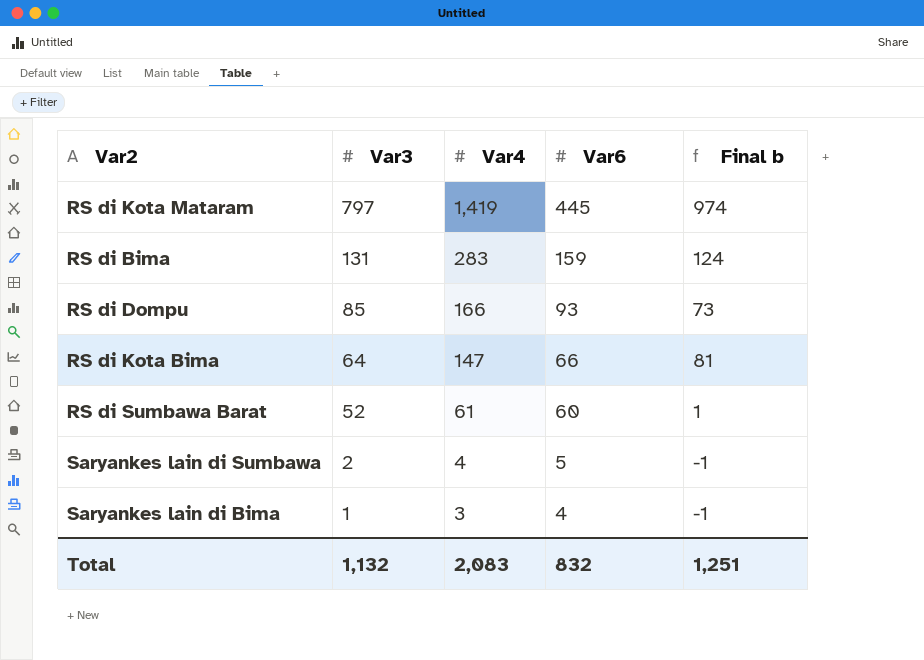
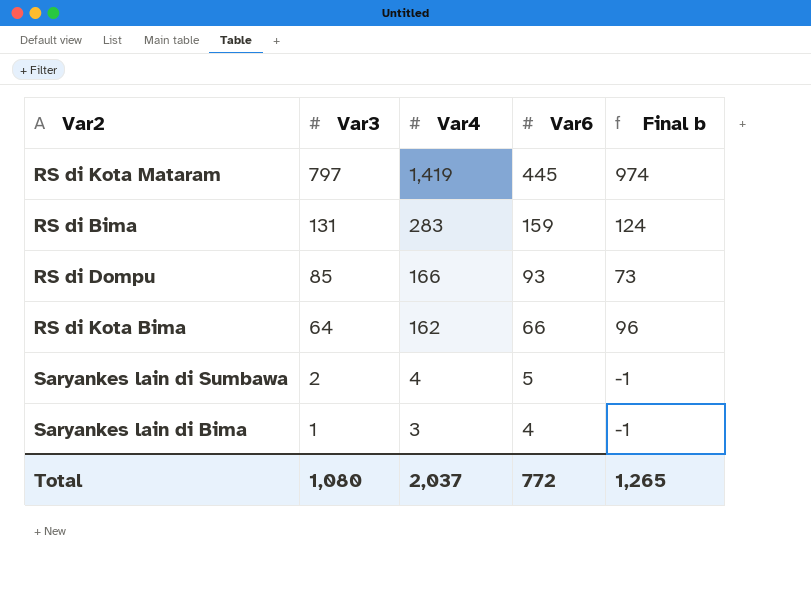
row RS di Sumbawa Barat: 52 | 61 | 60 | 1 -> none
RS di Kota Bima | Var4: 147 -> 162
RS di Kota Bima | Final b: 81 -> 96
Total | Var3: 1,132 -> 1,080
Total | Var4: 2,083 -> 2,037
Total | Var6: 832 -> 772
Total | Final b: 1,251 -> 1,265

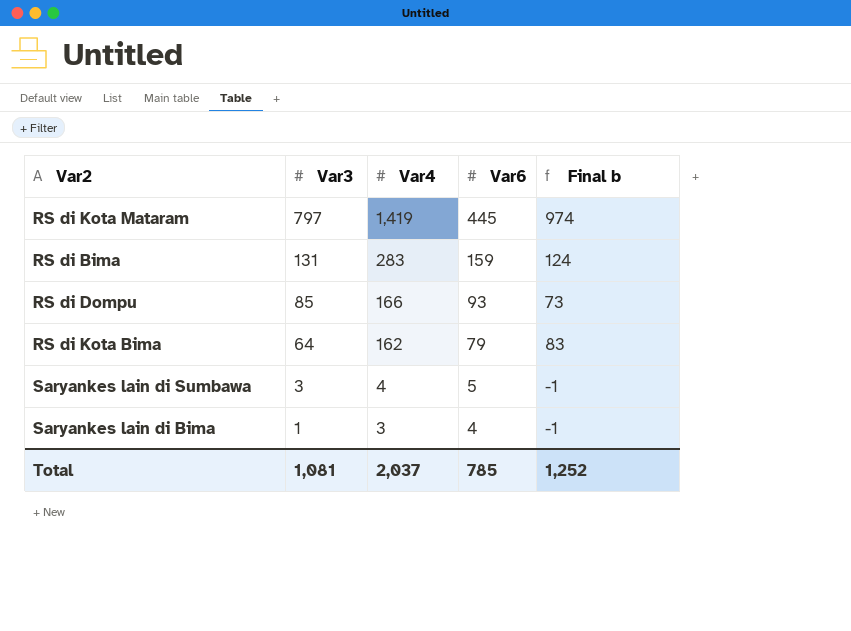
RS di Kota Bima | Var6: 66 -> 79
RS di Kota Bima | Final b: 96 -> 83
Saryankes lain di Sumbawa | Var3: 2 -> 3
Total | Var3: 1,080 -> 1,081
Total | Var6: 772 -> 785
Total | Final b: 1,265 -> 1,252

